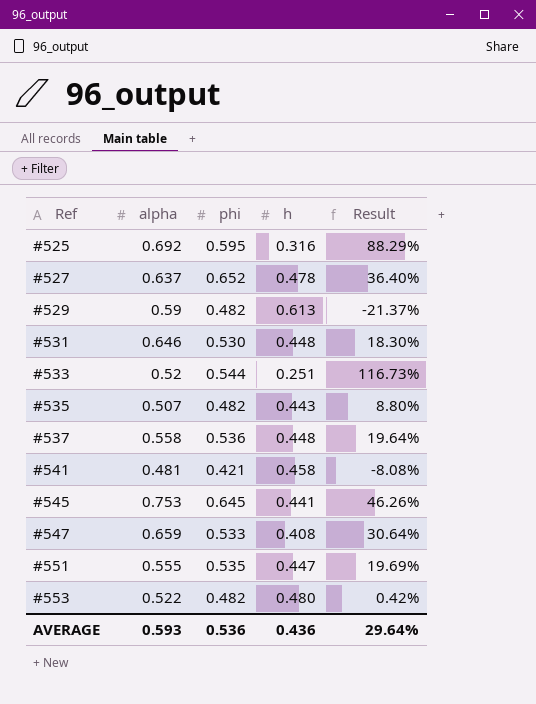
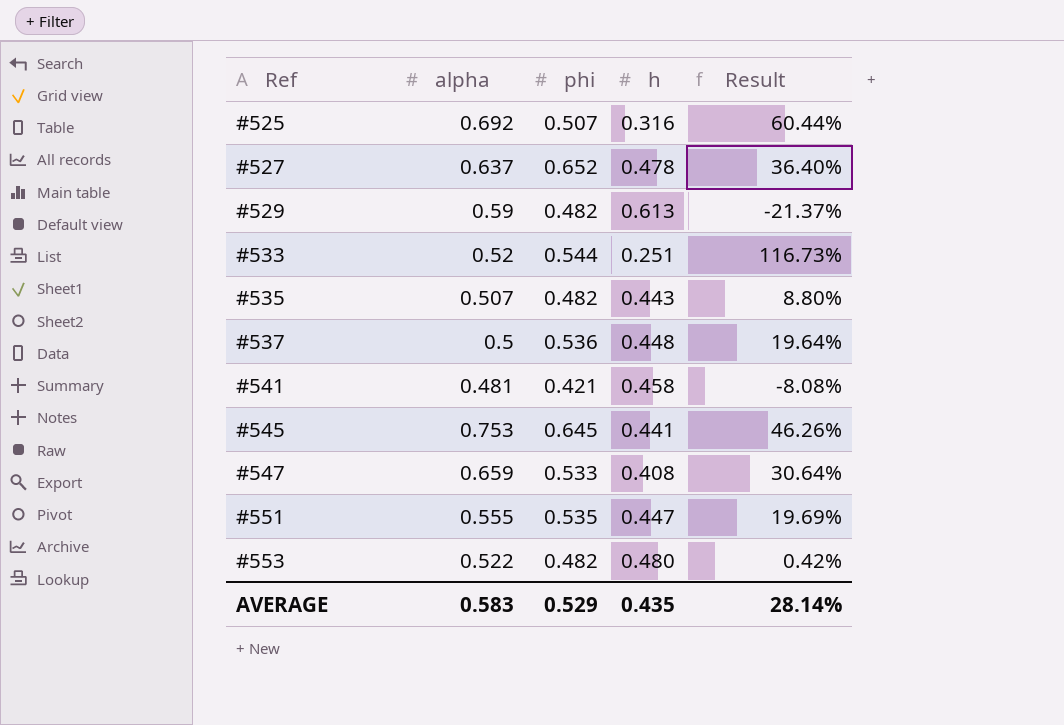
row #531: 0.646 | 0.530 | 0.448 | 18.30% -> none
#525 | phi: 0.595 -> 0.507
#525 | Result: 88.29% -> 60.44%
#537 | alpha: 0.558 -> 0.5
AVERAGE | alpha: 0.593 -> 0.583
AVERAGE | phi: 0.536 -> 0.529
AVERAGE | h: 0.436 -> 0.435
AVERAGE | Result: 29.64% -> 28.14%

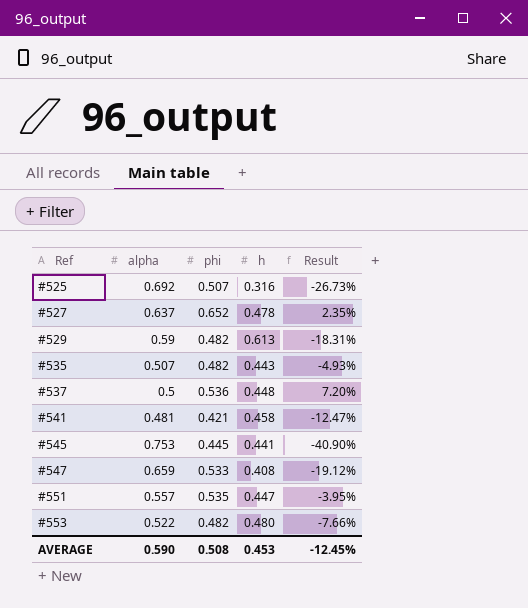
column Result | formula: ([phi] - [h]) / [h] -> ([phi] - [alpha]) / [alpha]
row #533: 0.52 | 0.544 | 0.251 | 116.73% -> none
#545 | phi: 0.645 -> 0.445
#551 | alpha: 0.555 -> 0.557
AVERAGE | alpha: 0.583 -> 0.590
AVERAGE | phi: 0.529 -> 0.508
AVERAGE | h: 0.435 -> 0.453
AVERAGE | Result: 28.14% -> -12.45%

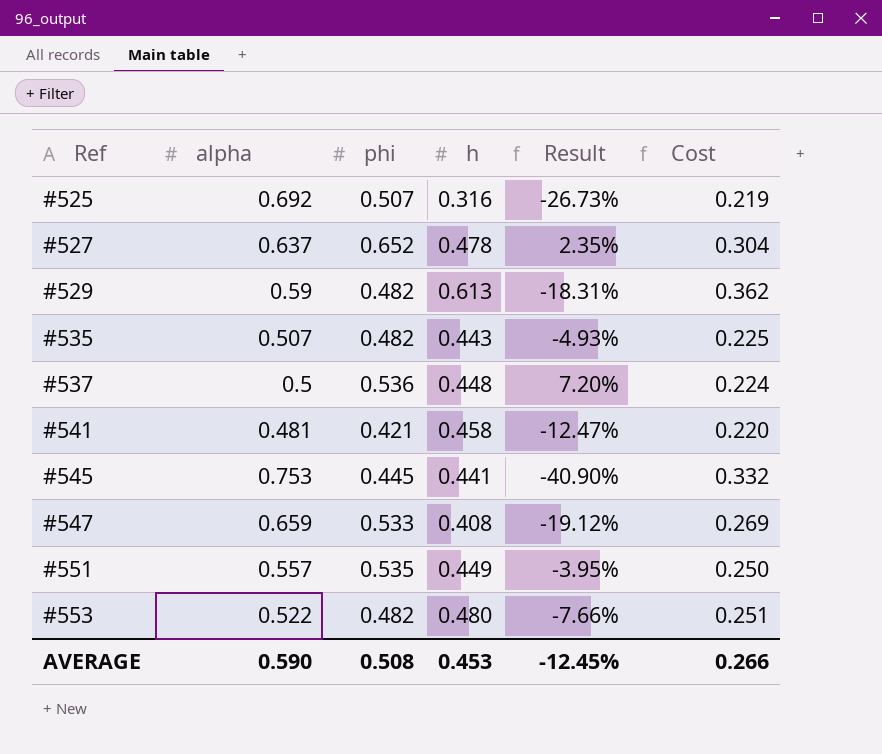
column Cost | formula: none -> [alpha] * [h]
#551 | h: 0.447 -> 0.449

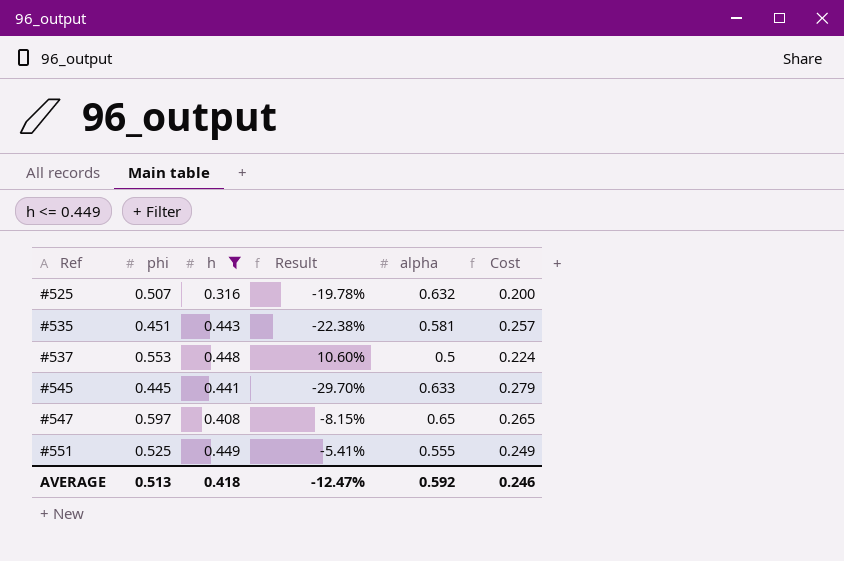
filter: none -> h <= 0.449
column alpha | position: 2 -> 5
#525 | Result: -26.73% -> -19.78%
#525 | alpha: 0.692 -> 0.632
#525 | Cost: 0.219 -> 0.200
#535 | phi: 0.482 -> 0.451
#535 | Result: -4.93% -> -22.38%
#535 | alpha: 0.507 -> 0.581
#535 | Cost: 0.225 -> 0.257
#537 | phi: 0.536 -> 0.553
#537 | Result: 7.20% -> 10.60%
#545 | Result: -40.90% -> -29.70%
#545 | alpha: 0.753 -> 0.633
#545 | Cost: 0.332 -> 0.279
#547 | phi: 0.533 -> 0.597
#547 | Result: -19.12% -> -8.15%
#547 | alpha: 0.659 -> 0.65
#547 | Cost: 0.269 -> 0.265
#551 | phi: 0.535 -> 0.525
#551 | Result: -3.95% -> -5.41%
#551 | alpha: 0.557 -> 0.555
#551 | Cost: 0.250 -> 0.249
AVERAGE | phi: 0.508 -> 0.513
AVERAGE | h: 0.453 -> 0.418
AVERAGE | Result: -12.45% -> -12.47%
AVERAGE | alpha: 0.590 -> 0.592
AVERAGE | Cost: 0.266 -> 0.246

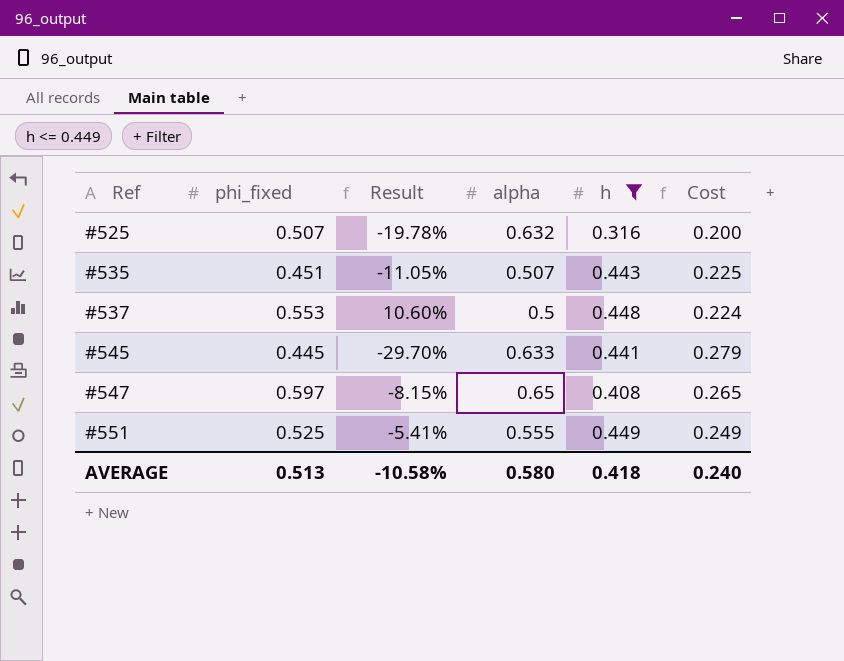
column name: phi -> phi_fixed
column h | position: 3 -> 5
#535 | Result: -22.38% -> -11.05%
#535 | alpha: 0.581 -> 0.507
#535 | Cost: 0.257 -> 0.225
AVERAGE | Result: -12.47% -> -10.58%
AVERAGE | alpha: 0.592 -> 0.580
AVERAGE | Cost: 0.246 -> 0.240

